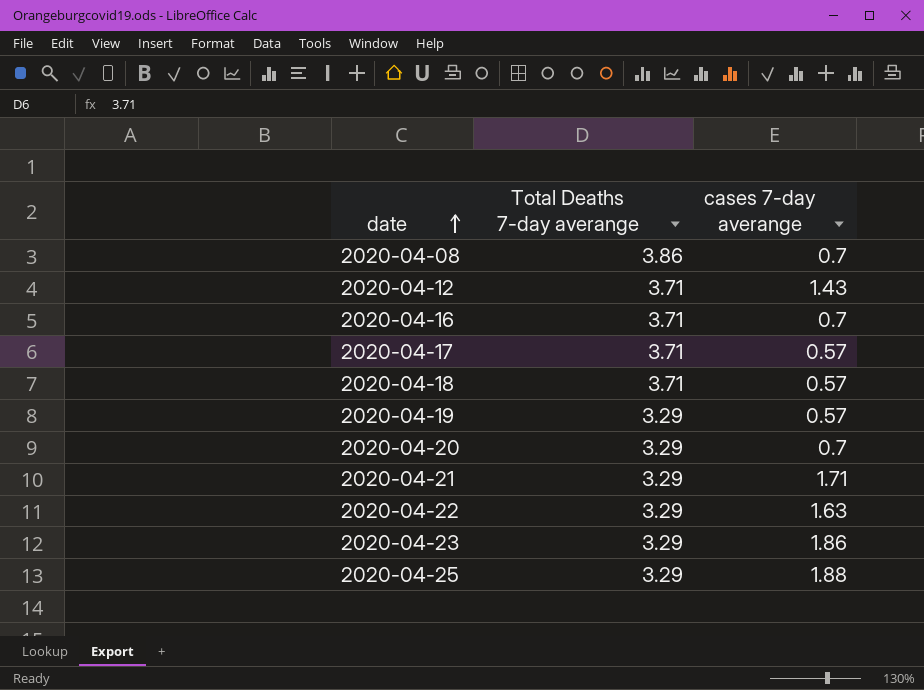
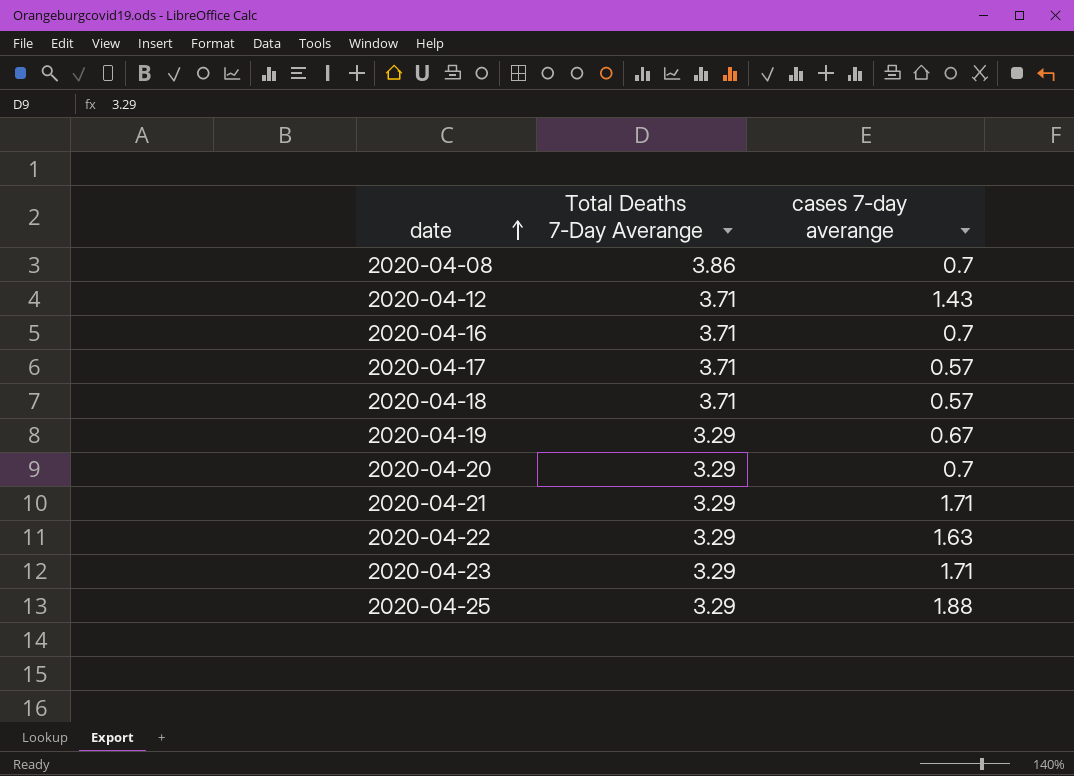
column name: Total Deaths 7-day averange -> Total Deaths 7-Day Averange
2020-04-19 | cases 7-day averange: 0.57 -> 0.67
2020-04-23 | cases 7-day averange: 1.86 -> 1.71

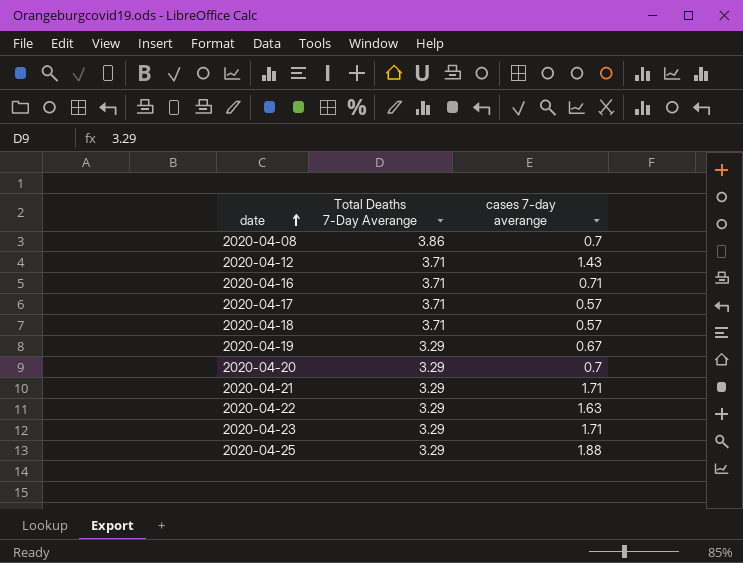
2020-04-16 | cases 7-day averange: 0.7 -> 0.71

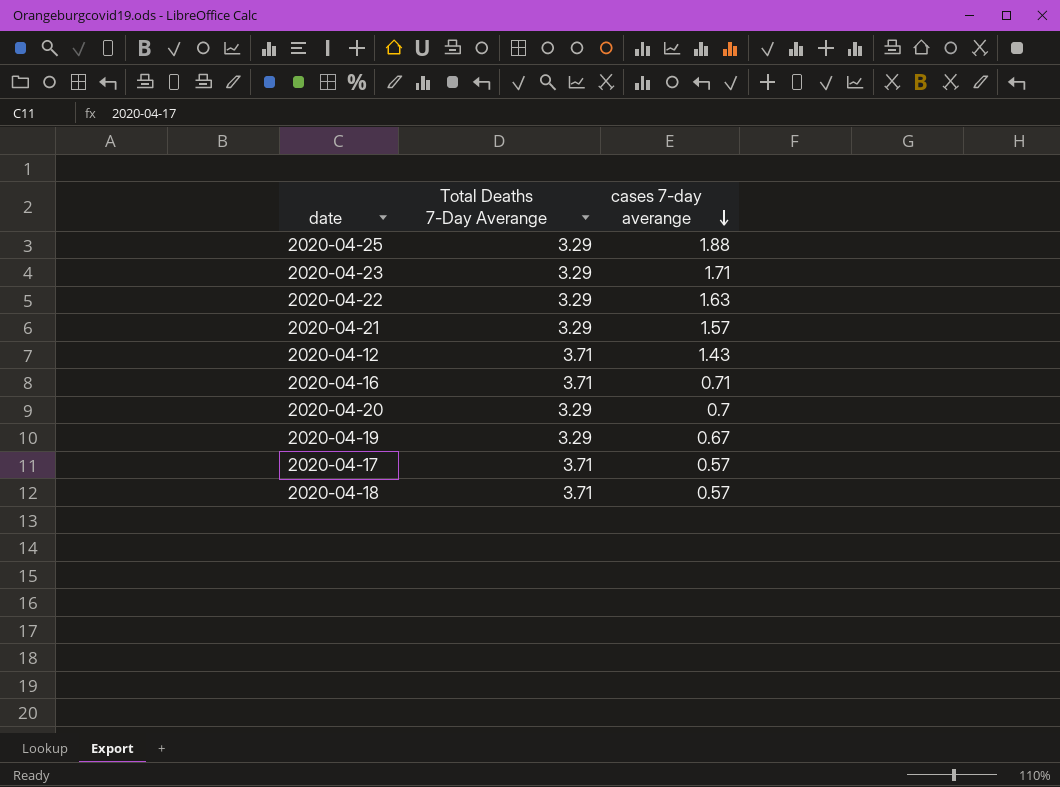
row order: date ascending -> cases 7-day averange descending
row 2020-04-08: 3.86 | 0.7 -> none
2020-04-21 | cases 7-day averange: 1.71 -> 1.57

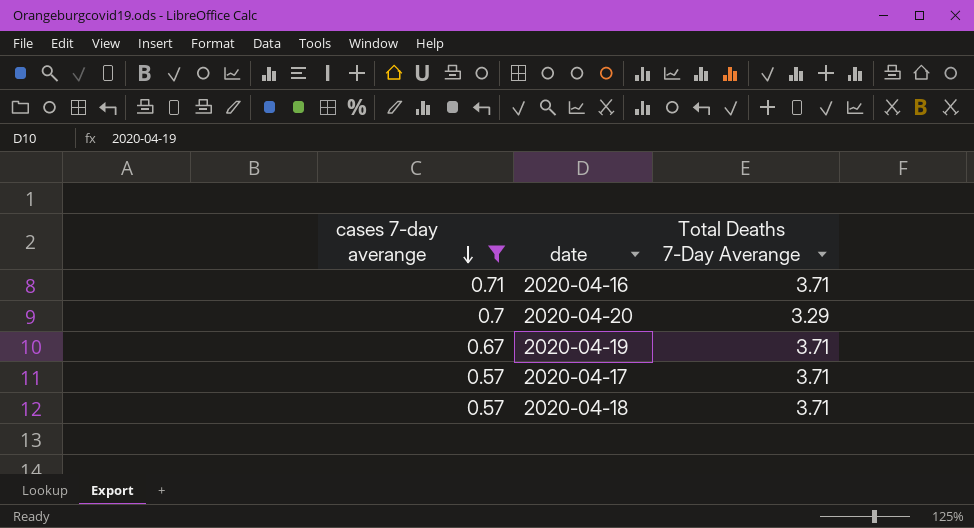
filter: none -> cases 7-day averange <= 0.71
column cases 7-day averange | position: 3 -> 1
2020-04-19 | Total Deaths 7-Day Averange: 3.29 -> 3.71

